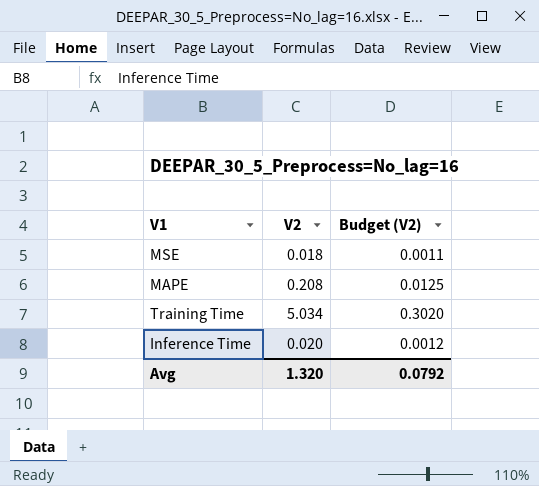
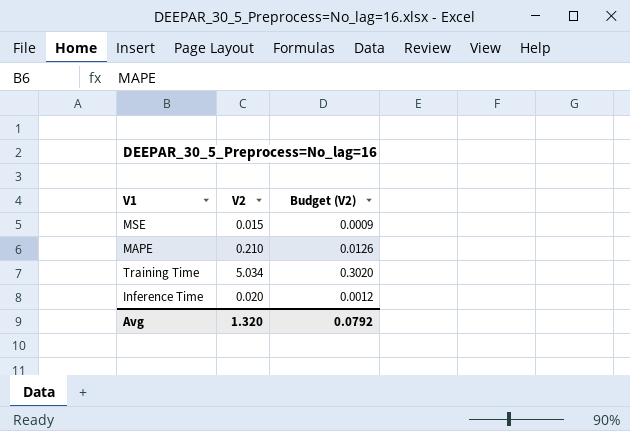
MSE | V2: 0.018 -> 0.015
MSE | Budget (V2): 0.0011 -> 0.0009
MAPE | V2: 0.208 -> 0.210
MAPE | Budget (V2): 0.0125 -> 0.0126

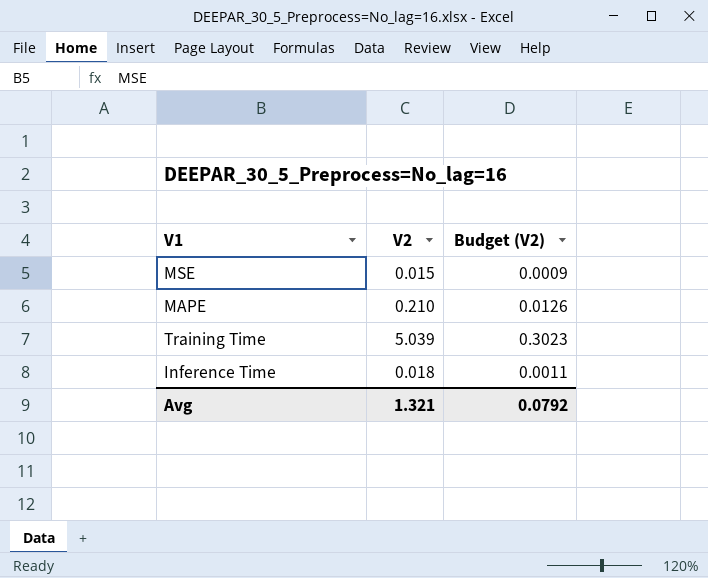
Training Time | V2: 5.034 -> 5.039
Training Time | Budget (V2): 0.3020 -> 0.3023
Inference Time | V2: 0.020 -> 0.018
Inference Time | Budget (V2): 0.0012 -> 0.0011
Avg | V2: 1.320 -> 1.321

